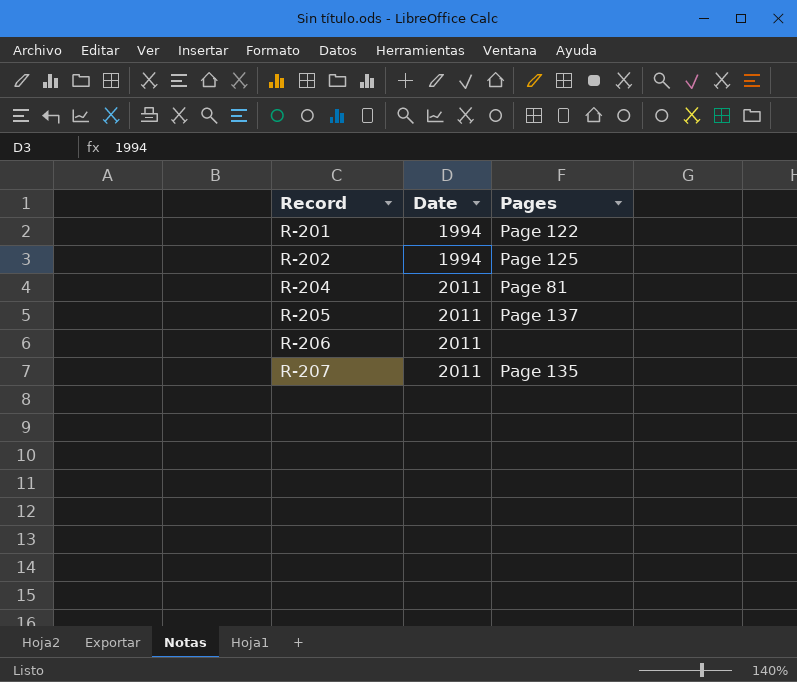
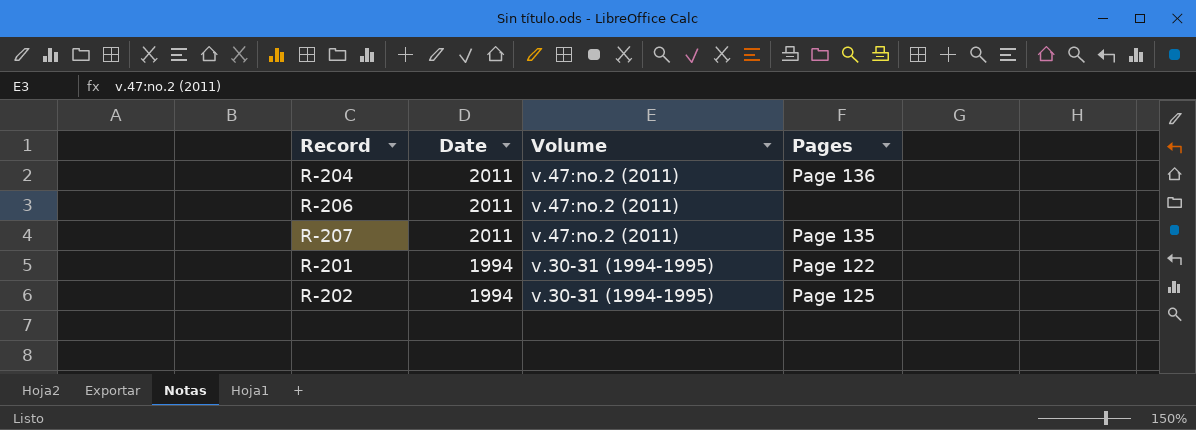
row order: Record ascending -> Date descending
column Volume | position: none -> 3
row R-205: 2011 | Page 137 -> none
R-204 | Pages: Page 81 -> Page 136

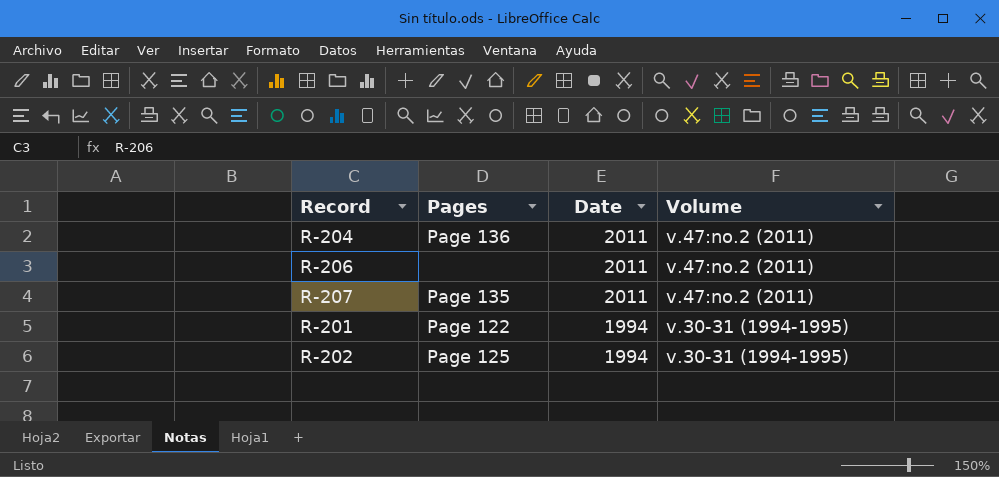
column Pages | position: 4 -> 2

